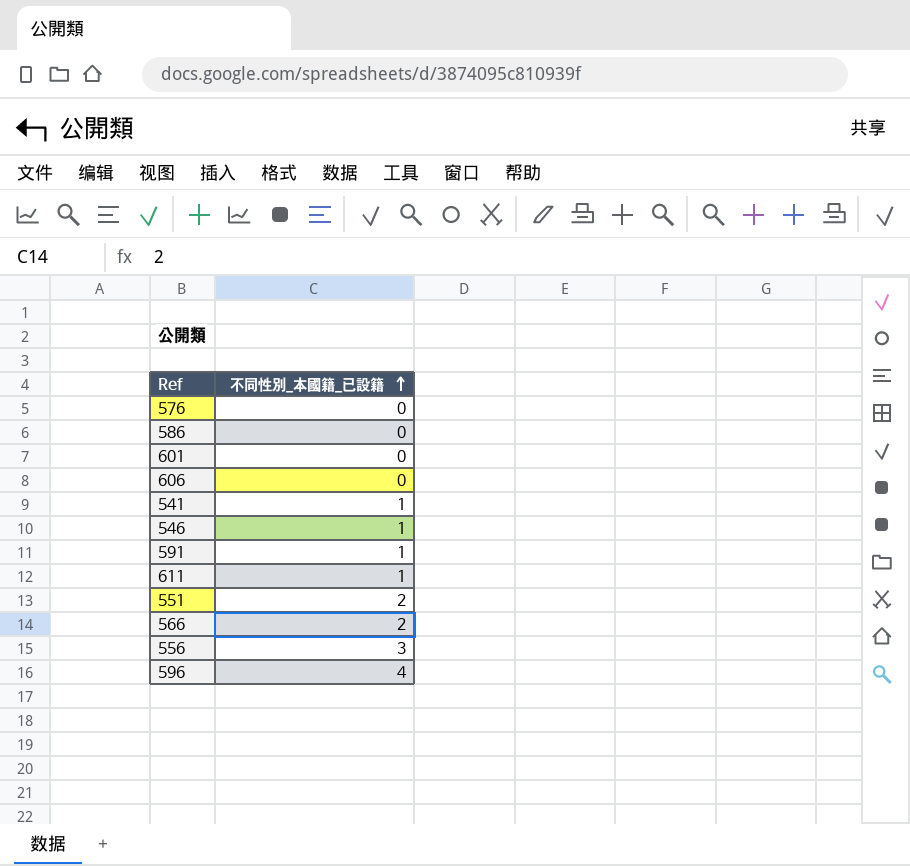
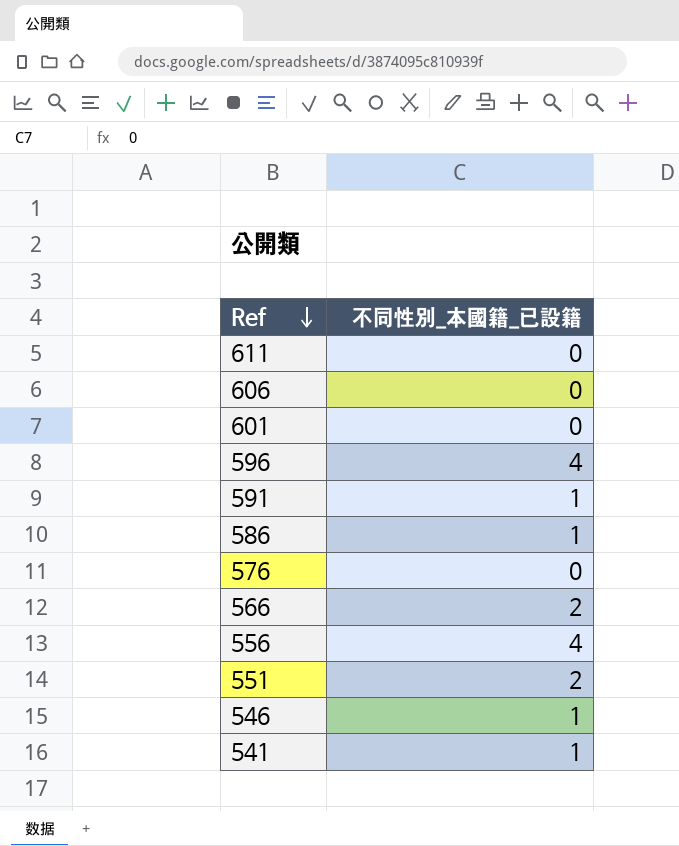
row order: 不同性別_本國籍_已設籍 ascending -> Ref descending
611 | 不同性別_本國籍_已設籍: 1 -> 0
586 | 不同性別_本國籍_已設籍: 0 -> 1
556 | 不同性別_本國籍_已設籍: 3 -> 4

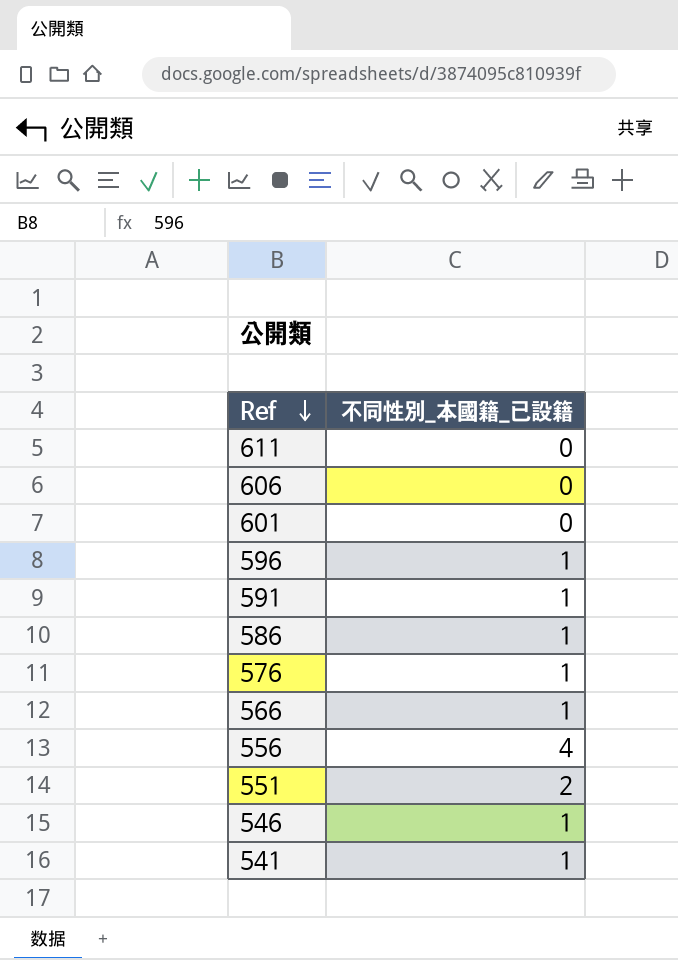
596 | 不同性別_本國籍_已設籍: 4 -> 1
576 | 不同性別_本國籍_已設籍: 0 -> 1
566 | 不同性別_本國籍_已設籍: 2 -> 1

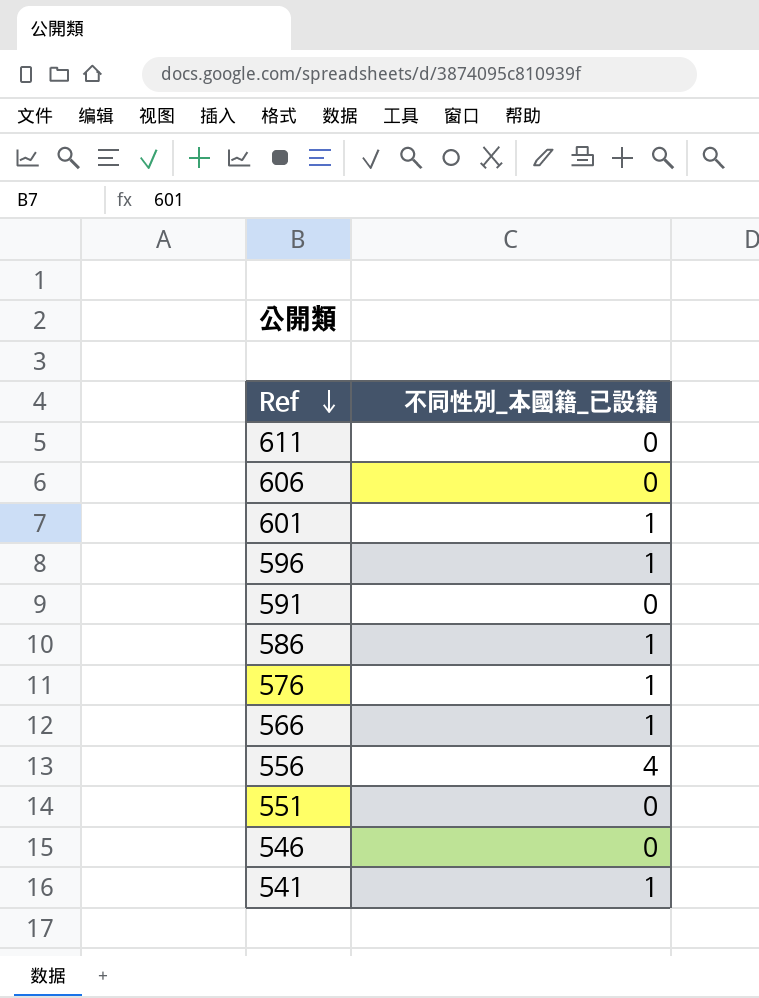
601 | 不同性別_本國籍_已設籍: 0 -> 1
591 | 不同性別_本國籍_已設籍: 1 -> 0
551 | 不同性別_本國籍_已設籍: 2 -> 0
546 | 不同性別_本國籍_已設籍: 1 -> 0

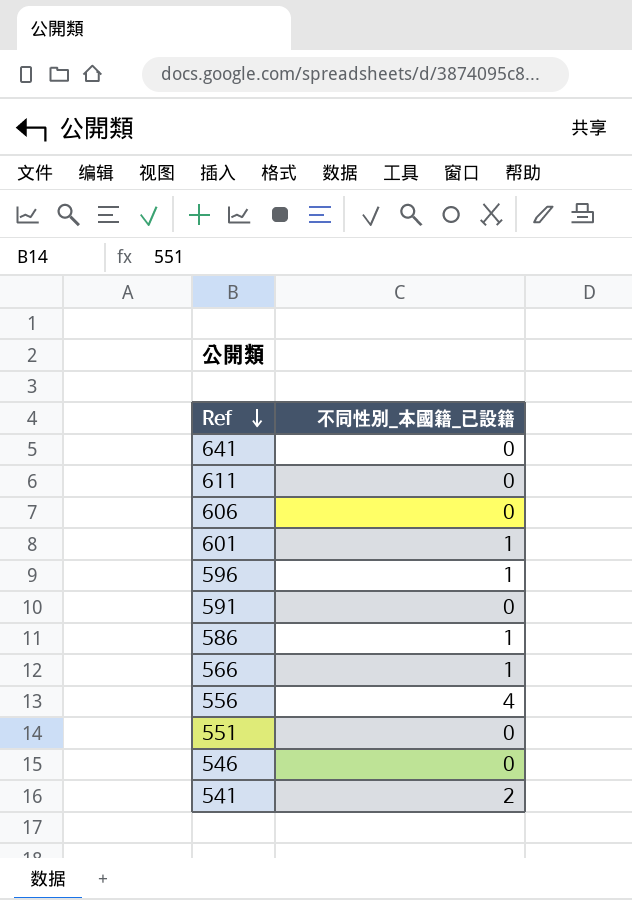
row 576: 1 -> none
row 641: none -> 0
541 | 不同性別_本國籍_已設籍: 1 -> 2

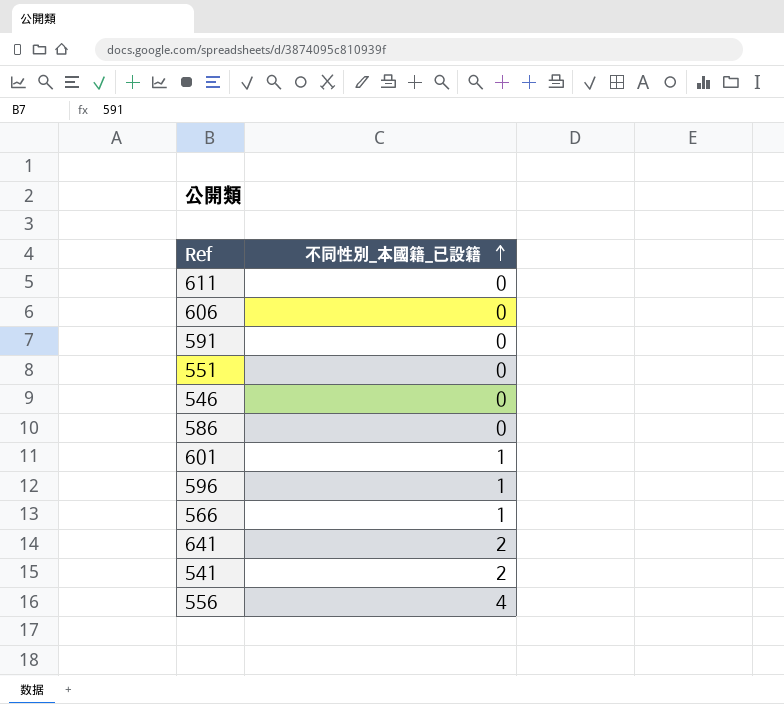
row order: Ref descending -> 不同性別_本國籍_已設籍 ascending
586 | 不同性別_本國籍_已設籍: 1 -> 0
641 | 不同性別_本國籍_已設籍: 0 -> 2

